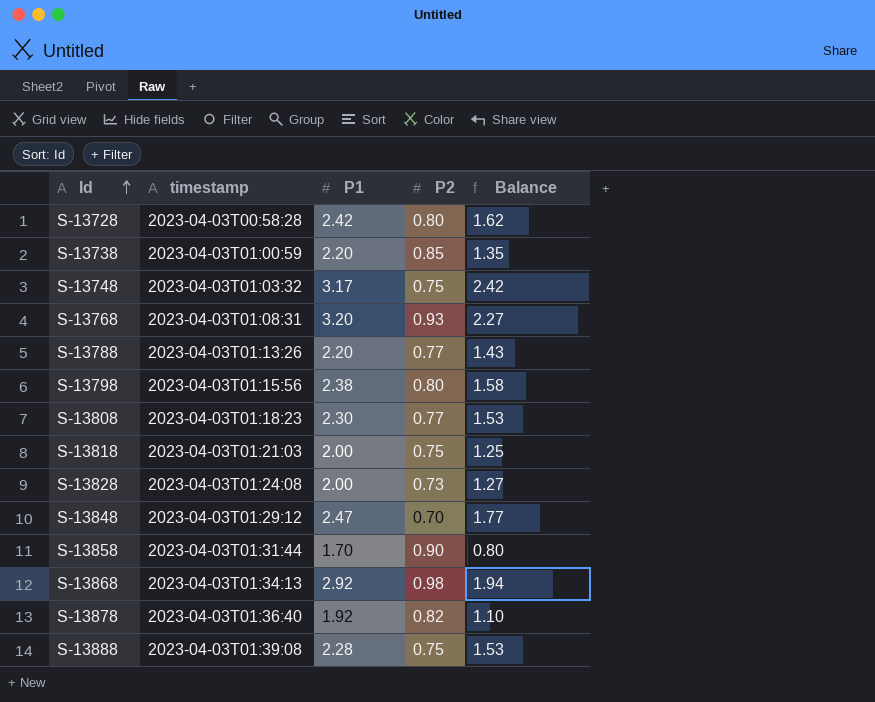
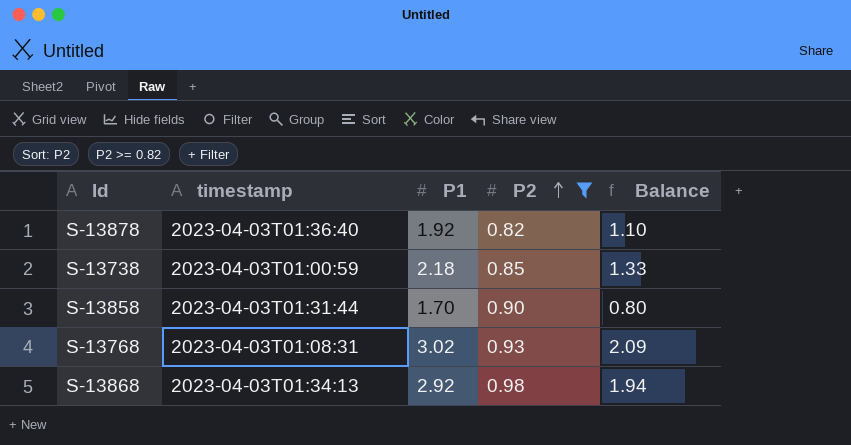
filter: none -> P2 >= 0.82
row order: Id ascending -> P2 ascending
S-13738 | P1: 2.20 -> 2.18
S-13738 | Balance: 1.35 -> 1.33
S-13768 | P1: 3.20 -> 3.02
S-13768 | Balance: 2.27 -> 2.09

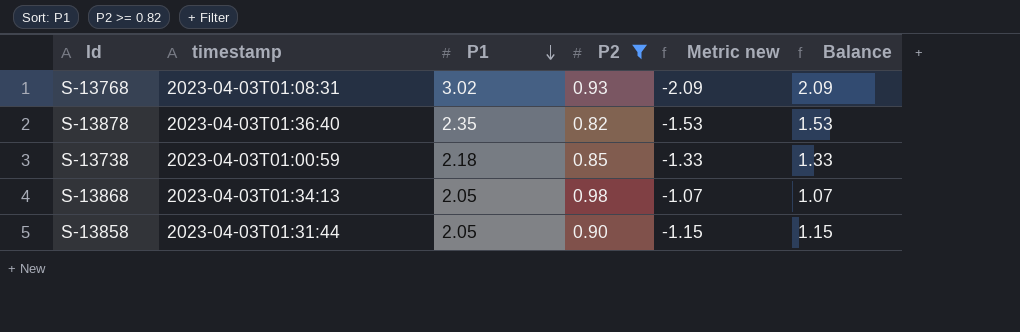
row order: P2 ascending -> P1 descending
column Metric new | formula: none -> [P2] - [P1]
S-13878 | P1: 1.92 -> 2.35
S-13878 | Balance: 1.10 -> 1.53
S-13868 | P1: 2.92 -> 2.05
S-13868 | Balance: 1.94 -> 1.07
S-13858 | P1: 1.70 -> 2.05
S-13858 | Balance: 0.80 -> 1.15

